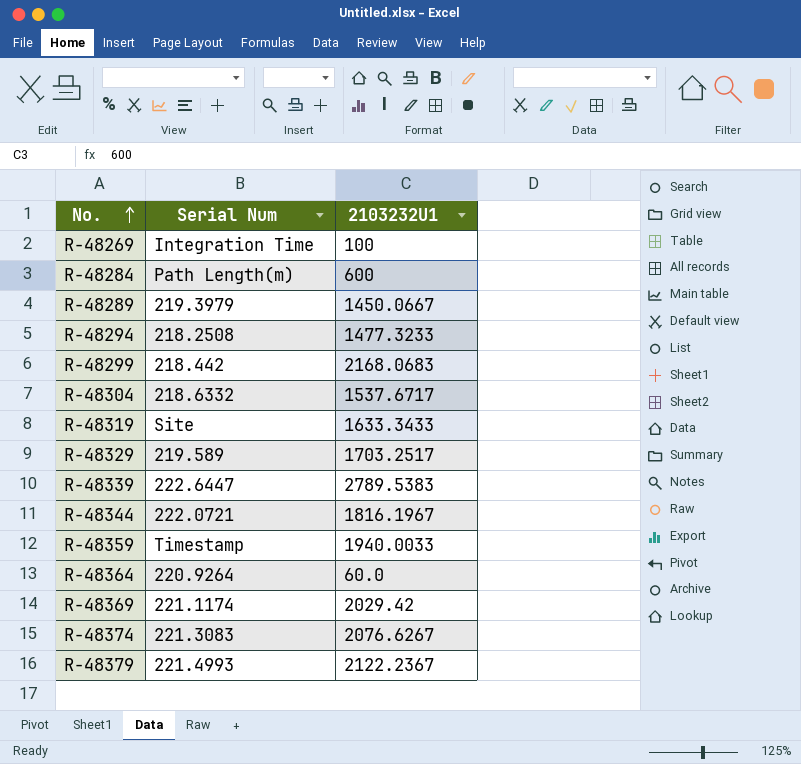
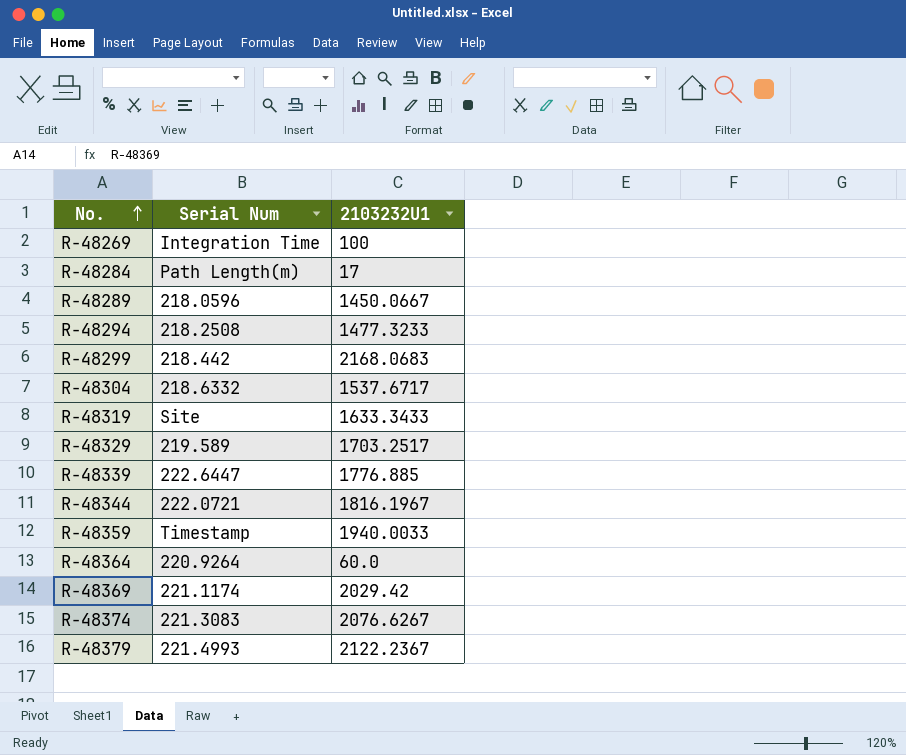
R-48284 | 2103232U1: 600 -> 17
R-48289 | Serial Num: 219.3979 -> 218.0596
R-48339 | 2103232U1: 2789.5383 -> 1776.885

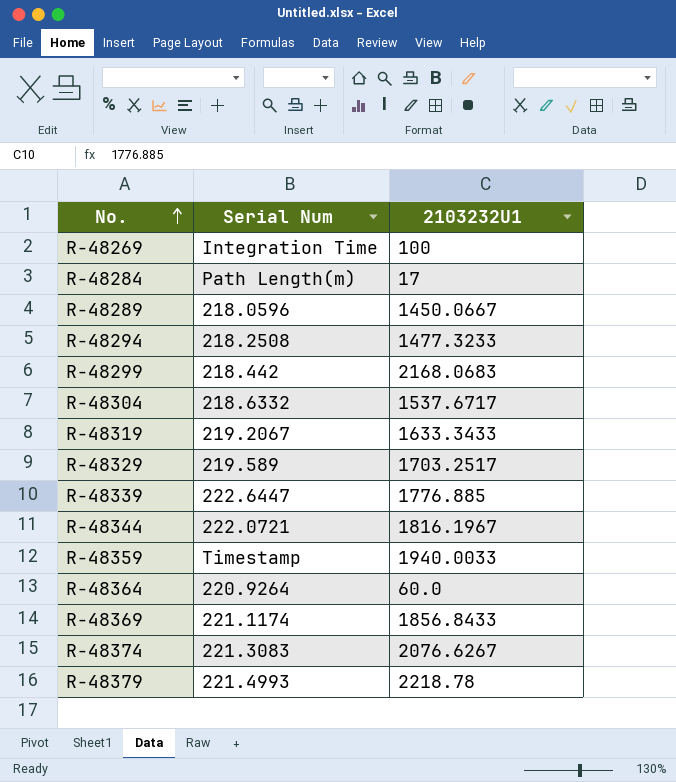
R-48319 | Serial Num: Site -> 219.2067
R-48369 | 2103232U1: 2029.42 -> 1856.8433
R-48379 | 2103232U1: 2122.2367 -> 2218.78

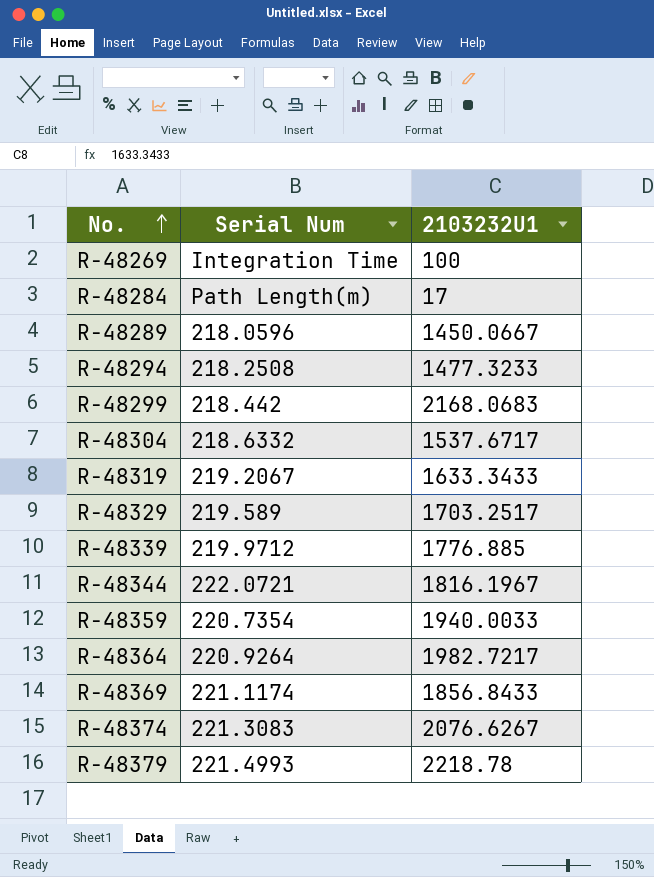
R-48339 | Serial Num: 222.6447 -> 219.9712
R-48359 | Serial Num: Timestamp -> 220.7354
R-48364 | 2103232U1: 60.0 -> 1982.7217

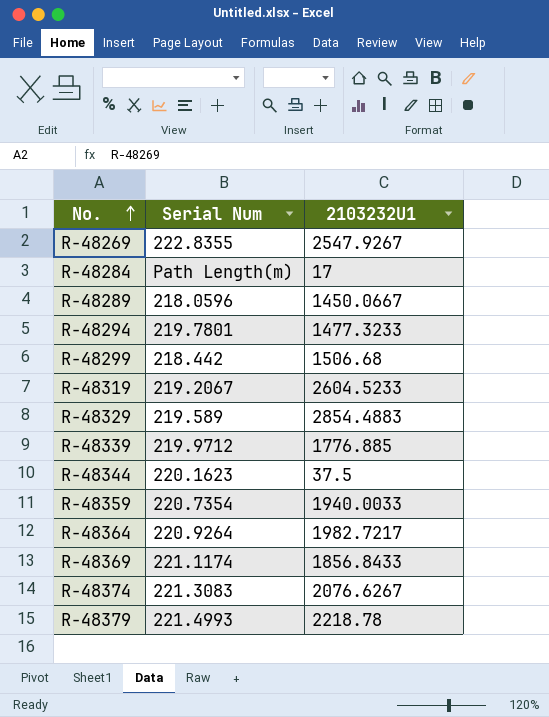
row R-48304: 218.6332 | 1537.6717 -> none
R-48269 | Serial Num: Integration Time -> 222.8355
R-48269 | 2103232U1: 100 -> 2547.9267
R-48294 | Serial Num: 218.2508 -> 219.7801
R-48299 | 2103232U1: 2168.0683 -> 1506.68
R-48319 | 2103232U1: 1633.3433 -> 2604.5233
R-48329 | 2103232U1: 1703.2517 -> 2854.4883
R-48344 | Serial Num: 222.0721 -> 220.1623
R-48344 | 2103232U1: 1816.1967 -> 37.5

